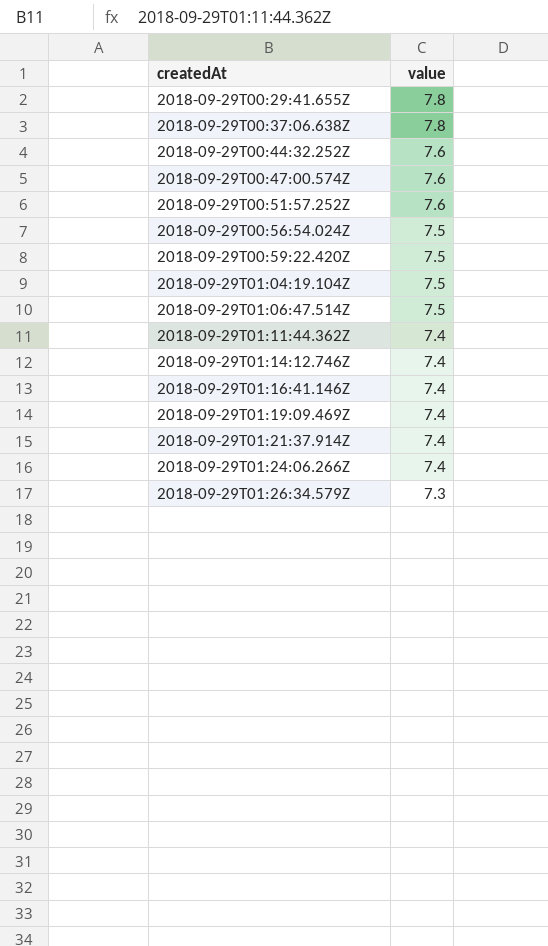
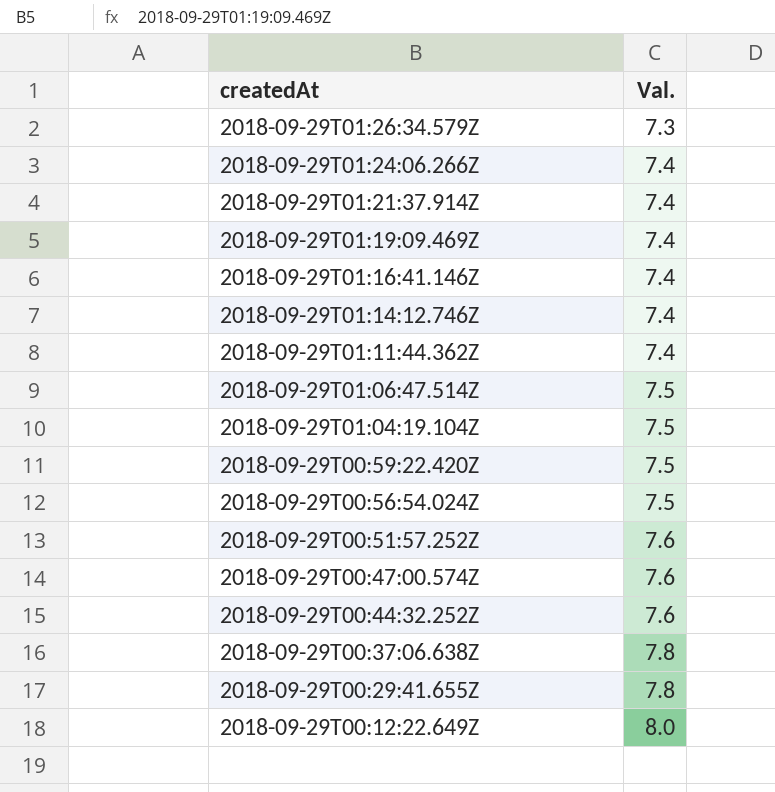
row order: createdAt ascending -> createdAt descending
column name: value -> Val.
row 2018-09-29T00:12:22.649Z: none -> 8.0

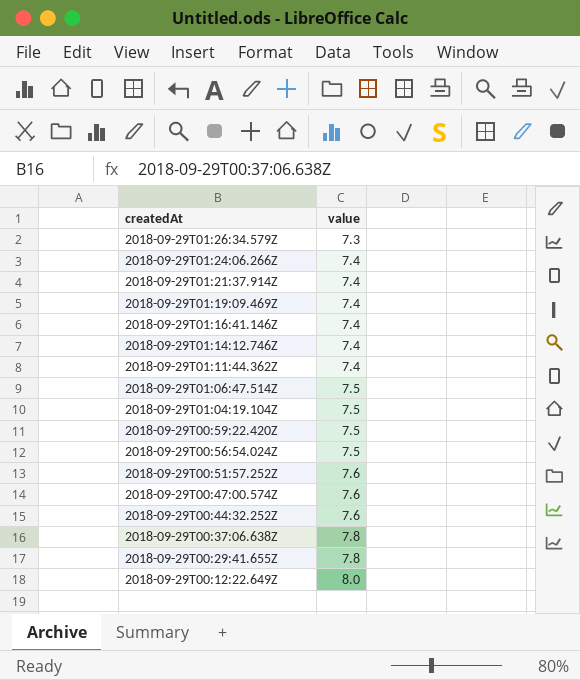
column name: Val. -> value

